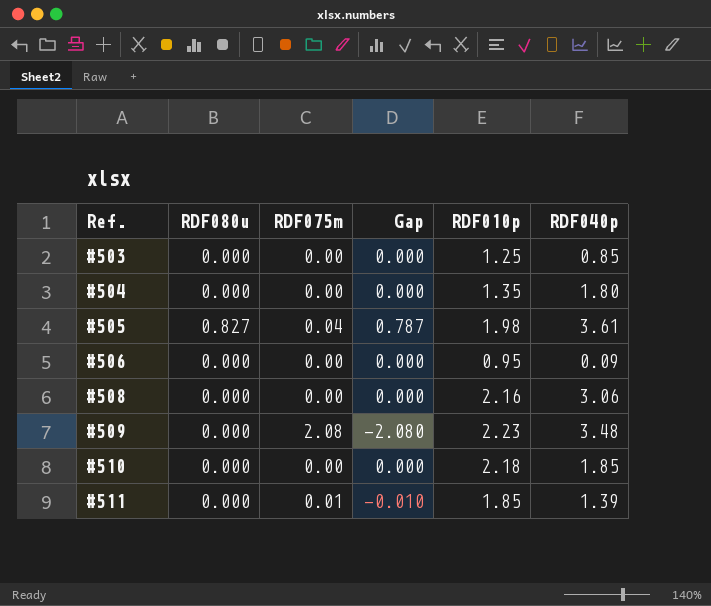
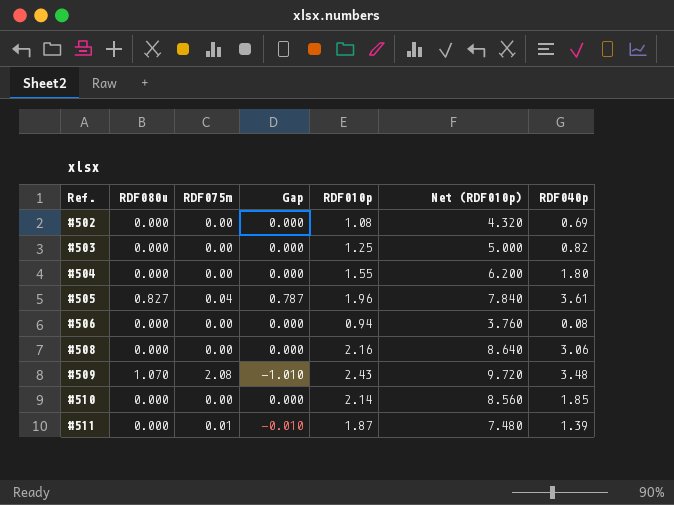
column Net (RDF010p) | formula: none -> [RDF010p] * 4
row #502: none -> 0.000 | 0.00 | 0.000 | 1.08 | 4.320 | 0.69
#503 | RDF040p: 0.85 -> 0.82
#504 | RDF010p: 1.35 -> 1.55
#505 | RDF010p: 1.98 -> 1.96
#506 | RDF010p: 0.95 -> 0.94
#506 | RDF040p: 0.09 -> 0.08
#509 | RDF080u: 0.000 -> 1.070
#509 | Gap: -2.080 -> -1.010
#509 | RDF010p: 2.23 -> 2.43
#510 | RDF010p: 2.18 -> 2.14
#511 | RDF010p: 1.85 -> 1.87

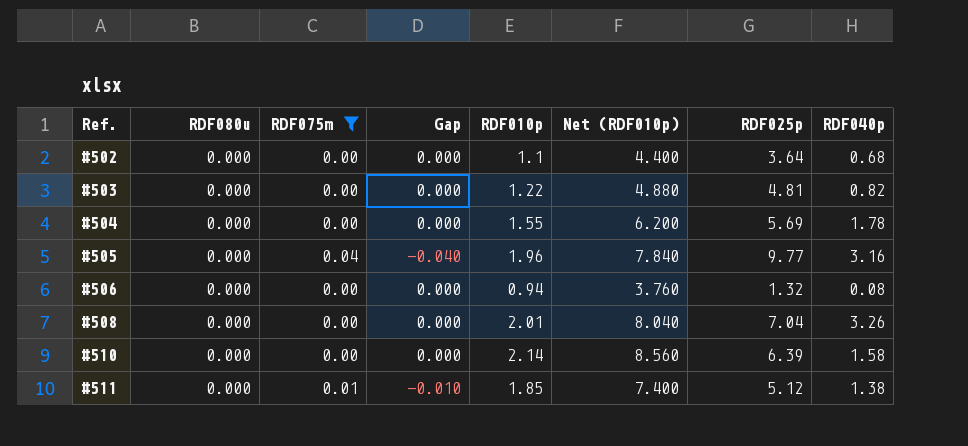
filter: none -> RDF075m != 2.08
column RDF025p | position: none -> 7
#502 | RDF010p: 1.08 -> 1.1
#502 | Net (RDF010p): 4.320 -> 4.400
#502 | RDF040p: 0.69 -> 0.68
#503 | RDF010p: 1.25 -> 1.22
#503 | Net (RDF010p): 5.000 -> 4.880
#504 | RDF040p: 1.80 -> 1.78
#505 | RDF080u: 0.827 -> 0.000
#505 | Gap: 0.787 -> -0.040
#505 | RDF040p: 3.61 -> 3.16
#508 | RDF010p: 2.16 -> 2.01
#508 | Net (RDF010p): 8.640 -> 8.040
#508 | RDF040p: 3.06 -> 3.26
#510 | RDF040p: 1.85 -> 1.58
#511 | RDF010p: 1.87 -> 1.85
#511 | Net (RDF010p): 7.480 -> 7.400
#511 | RDF040p: 1.39 -> 1.38

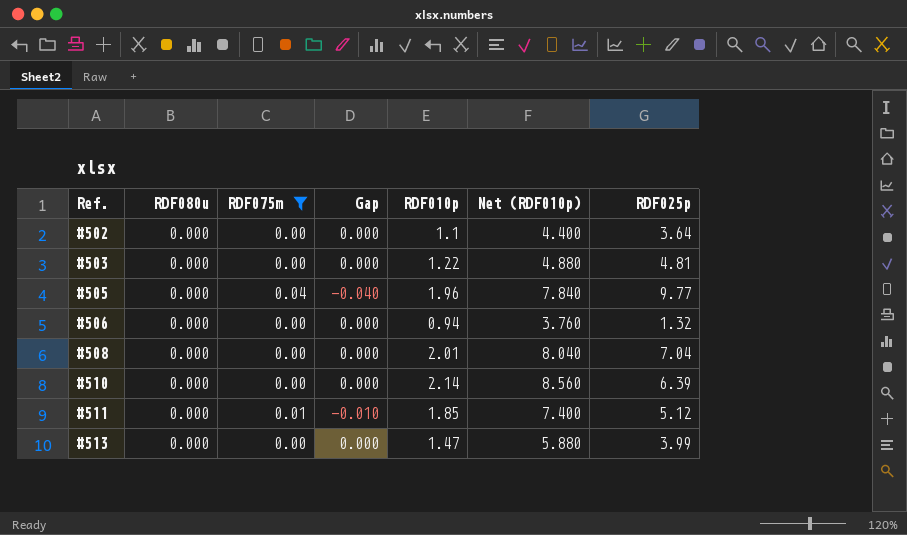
column RDF040p | position: 8 -> none
row #504: 0.000 | 0.00 | 0.000 | 1.55 | 6.200 | 5.69 | 1.78 -> none
row #513: none -> 0.000 | 0.00 | 0.000 | 1.47 | 5.880 | 3.99

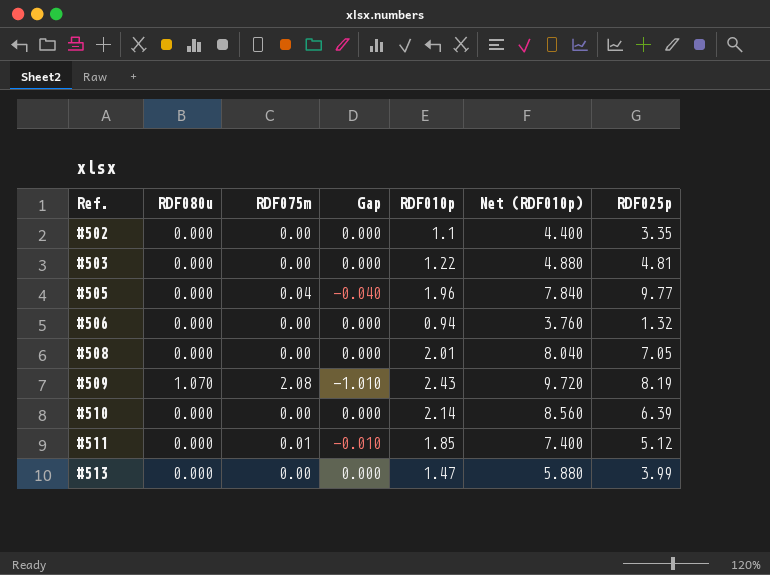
filter: RDF075m != 2.08 -> none
#502 | RDF025p: 3.64 -> 3.35
#508 | RDF025p: 7.04 -> 7.05

